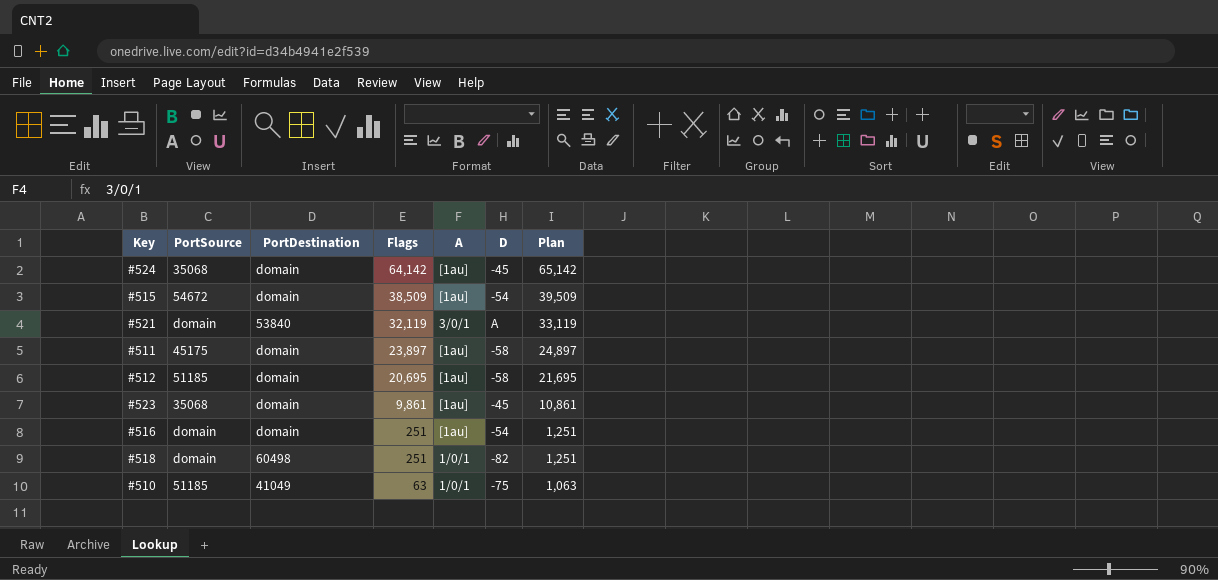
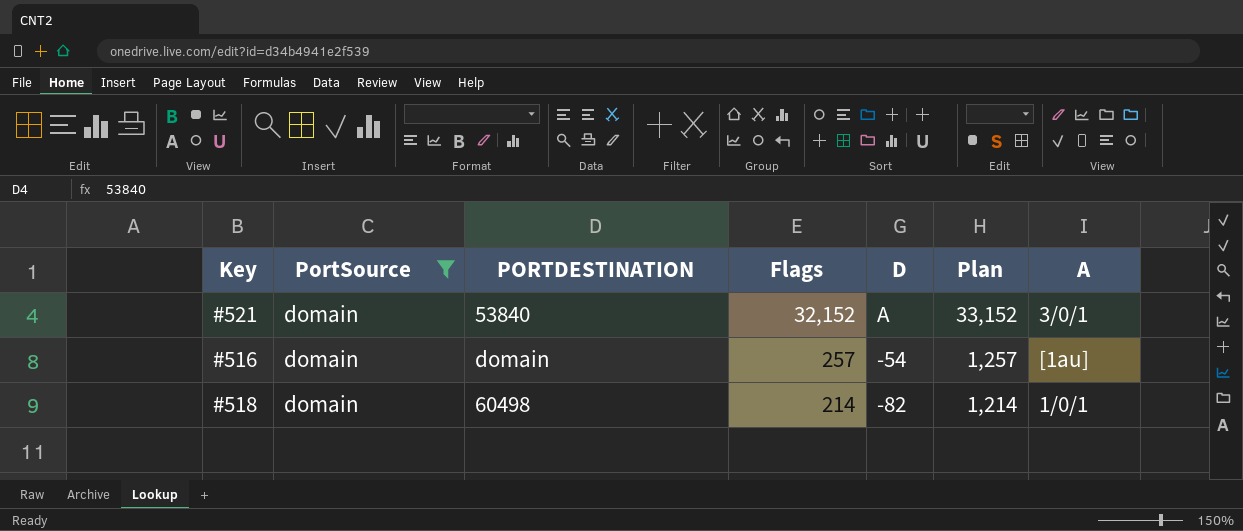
filter: none -> PortSource = domain
column name: PortDestination -> PORTDESTINATION
column A | position: 5 -> 7
#521 | Flags: 32,119 -> 32,152
#521 | Plan: 33,119 -> 33,152
#516 | Flags: 251 -> 257
#516 | Plan: 1,251 -> 1,257
#518 | Flags: 251 -> 214
#518 | Plan: 1,251 -> 1,214

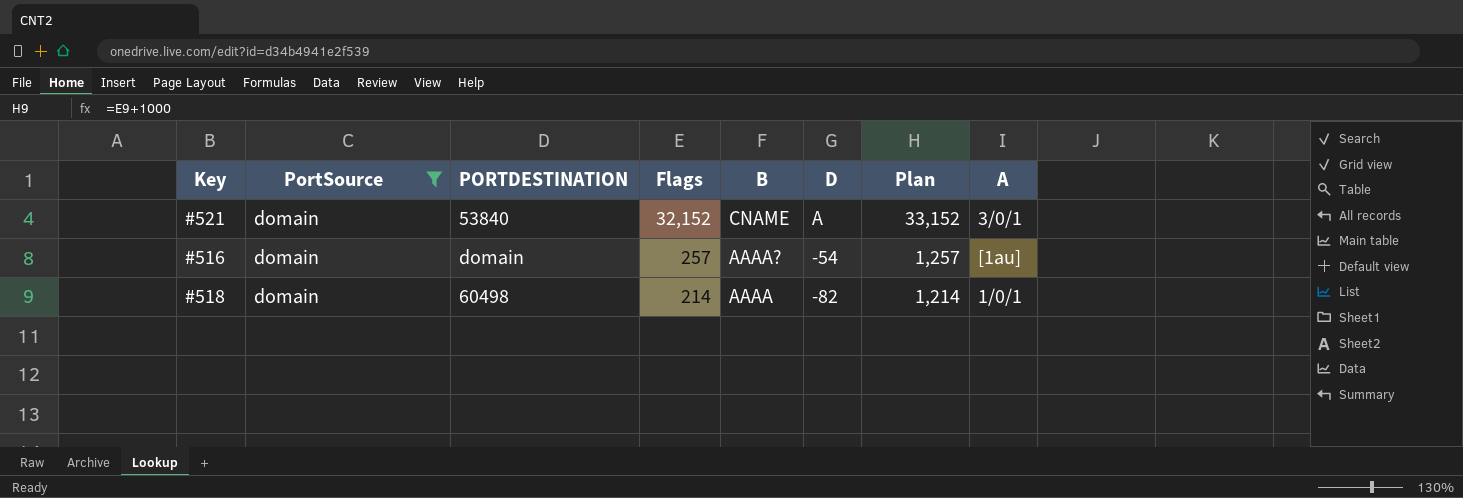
column B | position: none -> 5

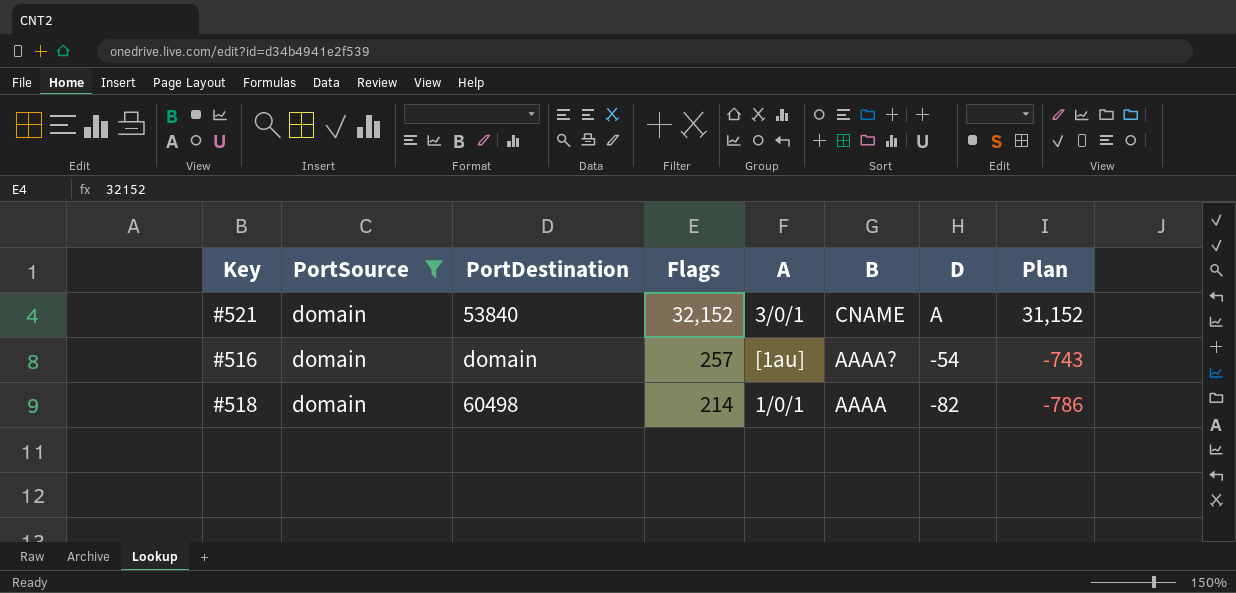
column name: PORTDESTINATION -> PortDestination
column A | position: 8 -> 5
column Plan | formula: [Flags] + 1000 -> [Flags] - 1000

